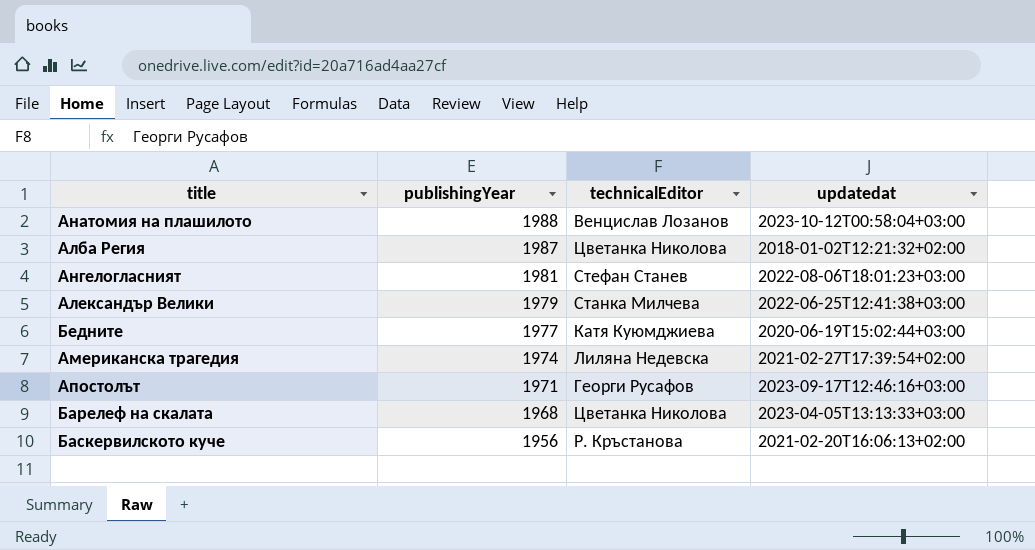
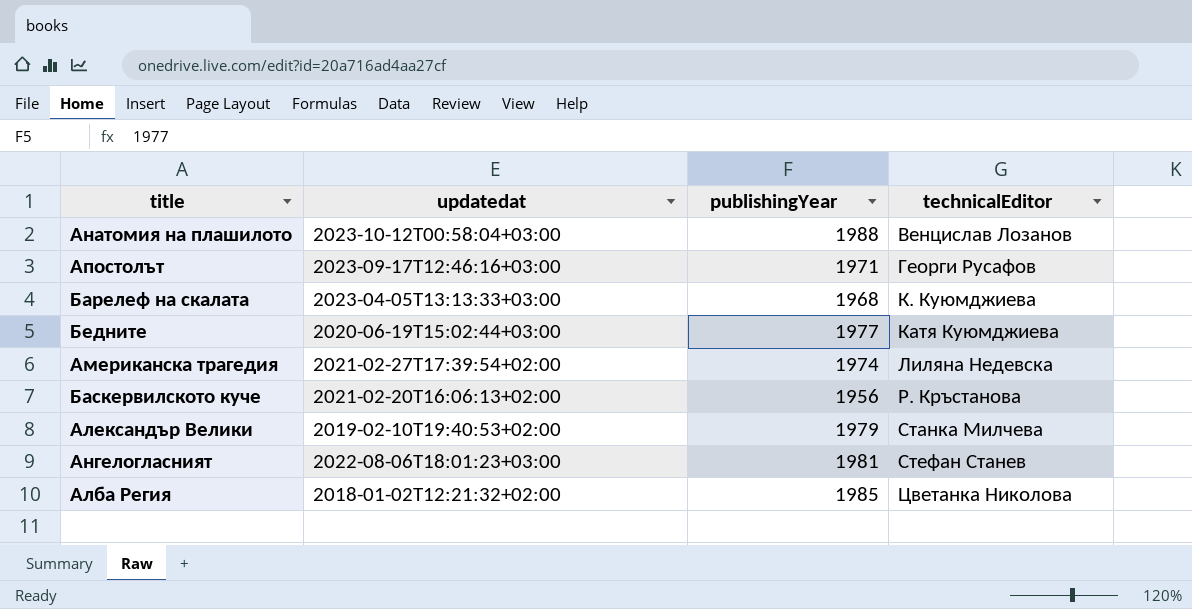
row order: publishingYear descending -> technicalEditor ascending
column updatedat | position: 4 -> 2
Барелеф на скалата | technicalEditor: Цветанка Николова -> К. Куюмджиева
Александър Велики | updatedat: 2022-06-25T12:41:38+03:00 -> 2019-02-10T19:40:53+02:00
Алба Регия | publishingYear: 1987 -> 1985

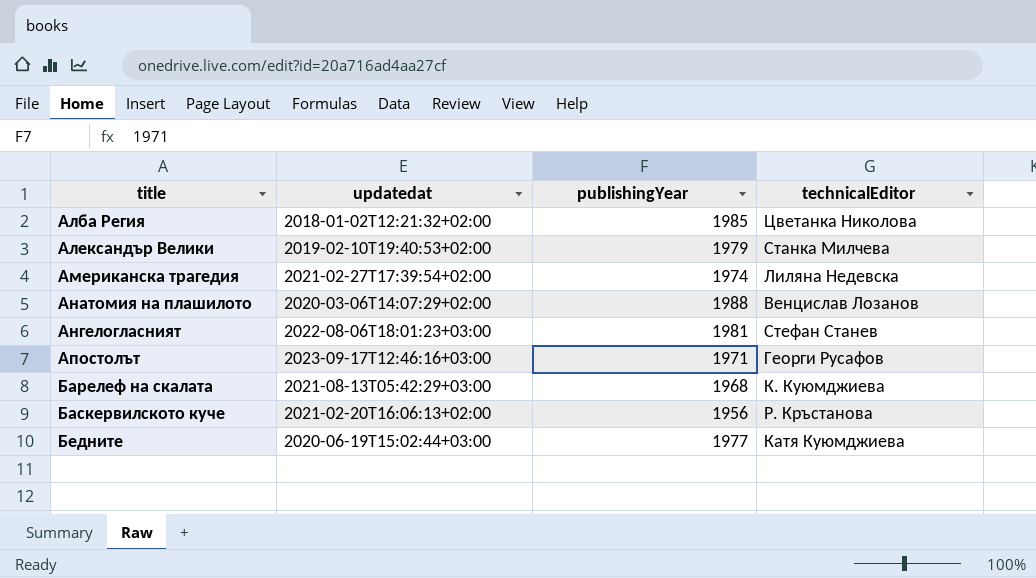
row order: technicalEditor ascending -> title ascending
Анатомия на плашилото | updatedat: 2023-10-12T00:58:04+03:00 -> 2020-03-06T14:07:29+02:00
Барелеф на скалата | updatedat: 2023-04-05T13:13:33+03:00 -> 2021-08-13T05:42:29+03:00

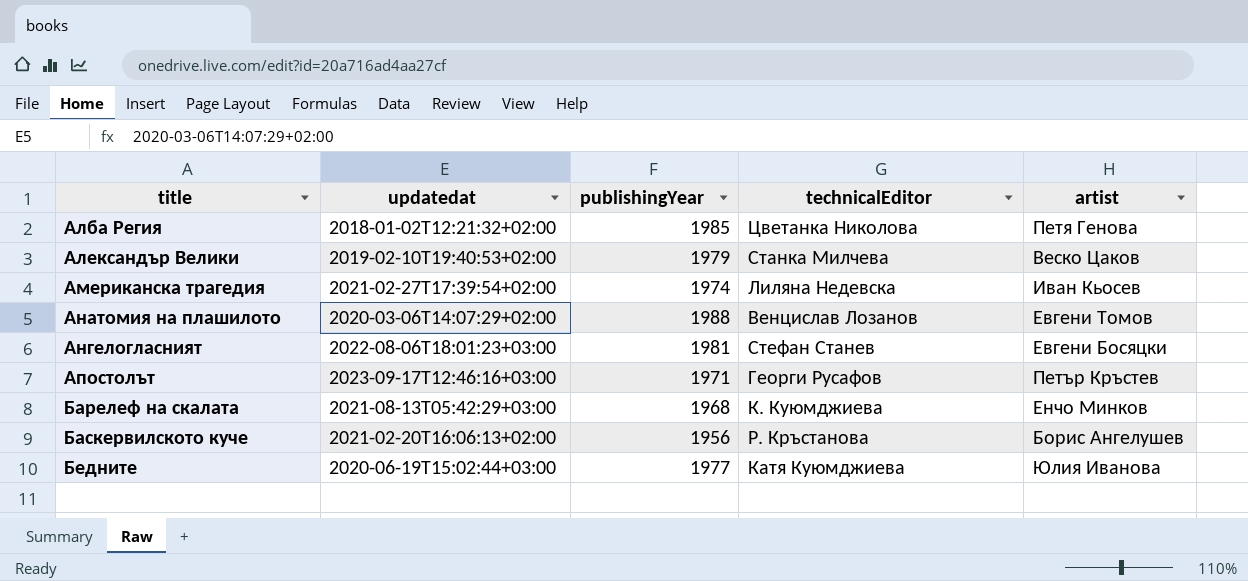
column artist | position: none -> 5

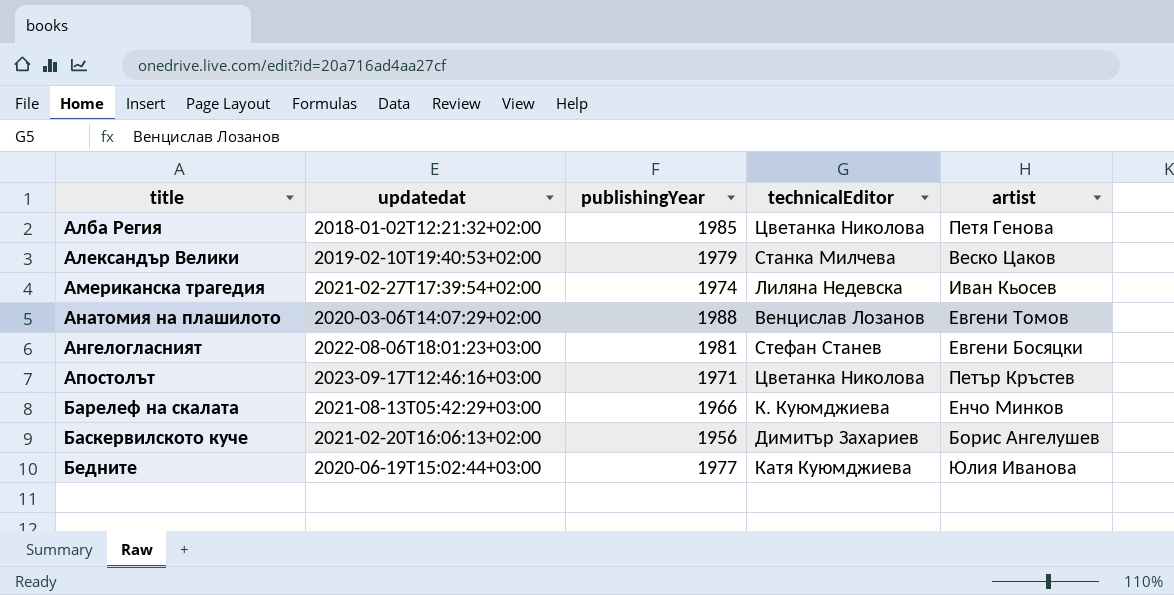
Апостолът | technicalEditor: Георги Русафов -> Цветанка Николова
Барелеф на скалата | publishingYear: 1968 -> 1966
Баскервилското куче | technicalEditor: Р. Кръстанова -> Димитър Захариев

